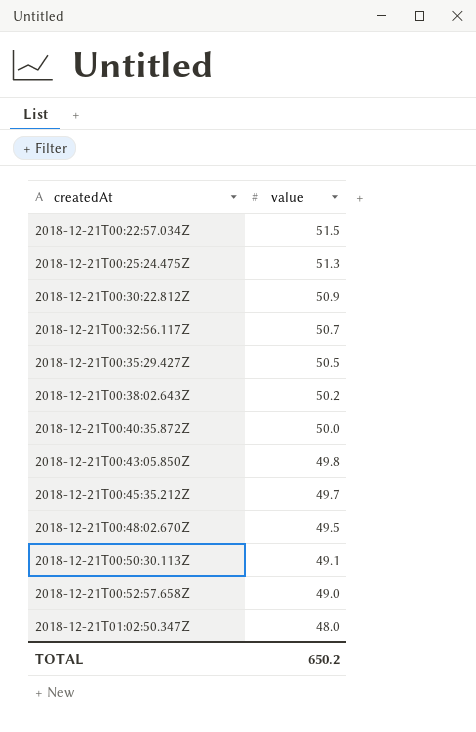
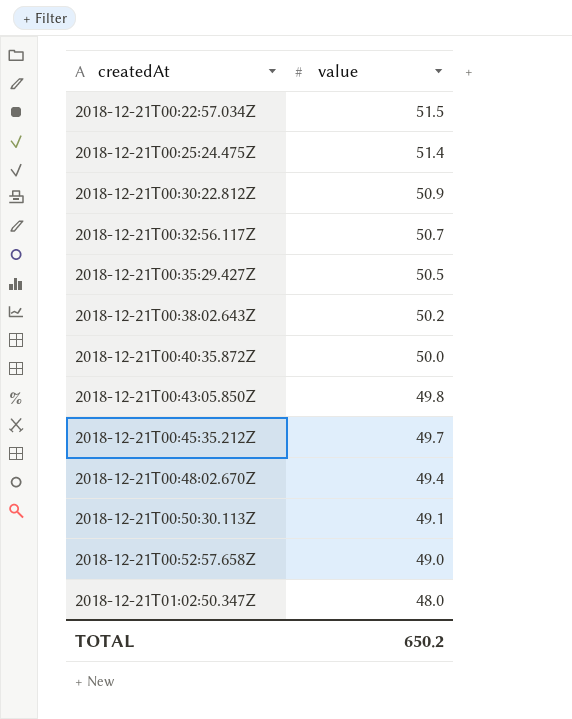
2018-12-21T00:25:24.475Z | value: 51.3 -> 51.4
2018-12-21T00:48:02.670Z | value: 49.5 -> 49.4

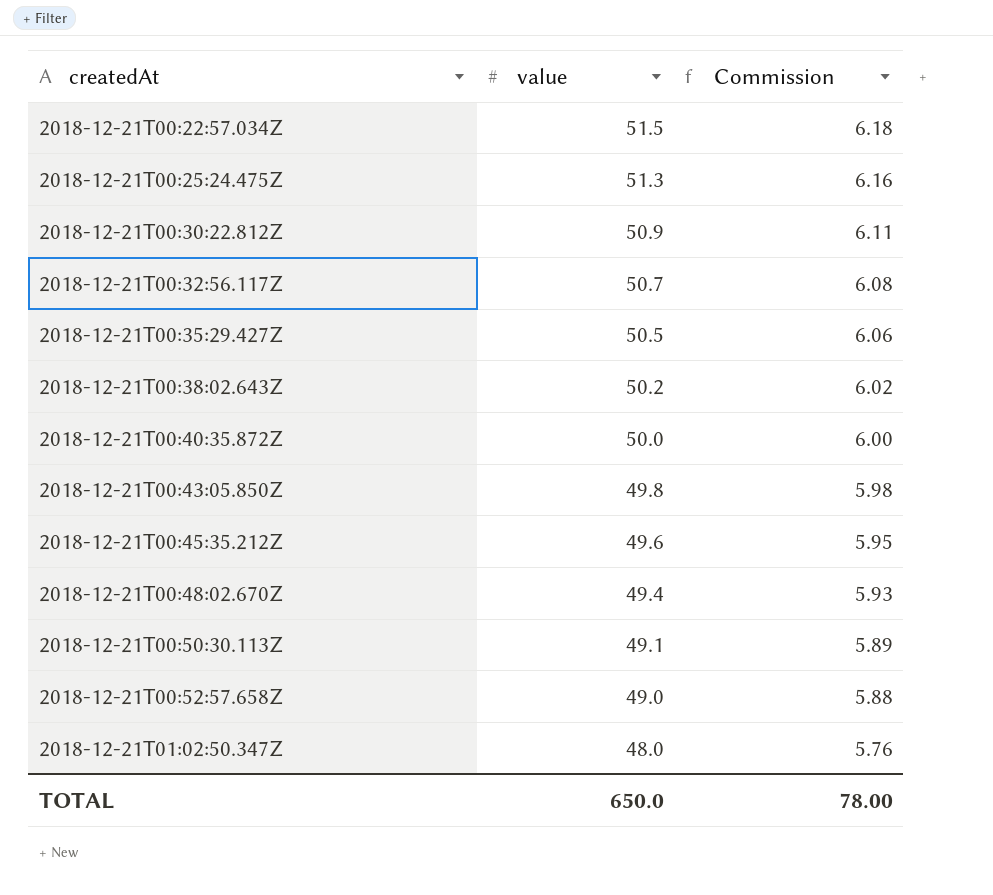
column Commission | formula: none -> [value] * 0.12
2018-12-21T00:25:24.475Z | value: 51.4 -> 51.3
2018-12-21T00:45:35.212Z | value: 49.7 -> 49.6
TOTAL | value: 650.2 -> 650.0

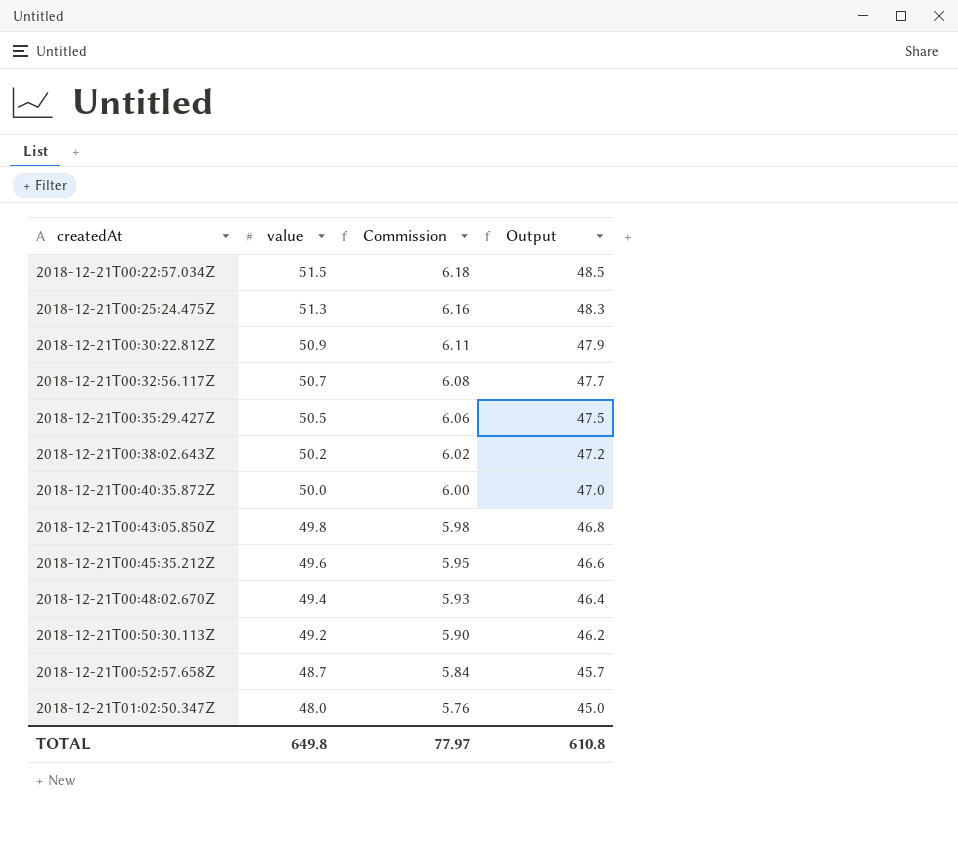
column Output | formula: none -> [value] - 3
2018-12-21T00:50:30.113Z | value: 49.1 -> 49.2
2018-12-21T00:50:30.113Z | Commission: 5.89 -> 5.90
2018-12-21T00:52:57.658Z | value: 49.0 -> 48.7
2018-12-21T00:52:57.658Z | Commission: 5.88 -> 5.84
TOTAL | value: 650.0 -> 649.8
TOTAL | Commission: 78.00 -> 77.97

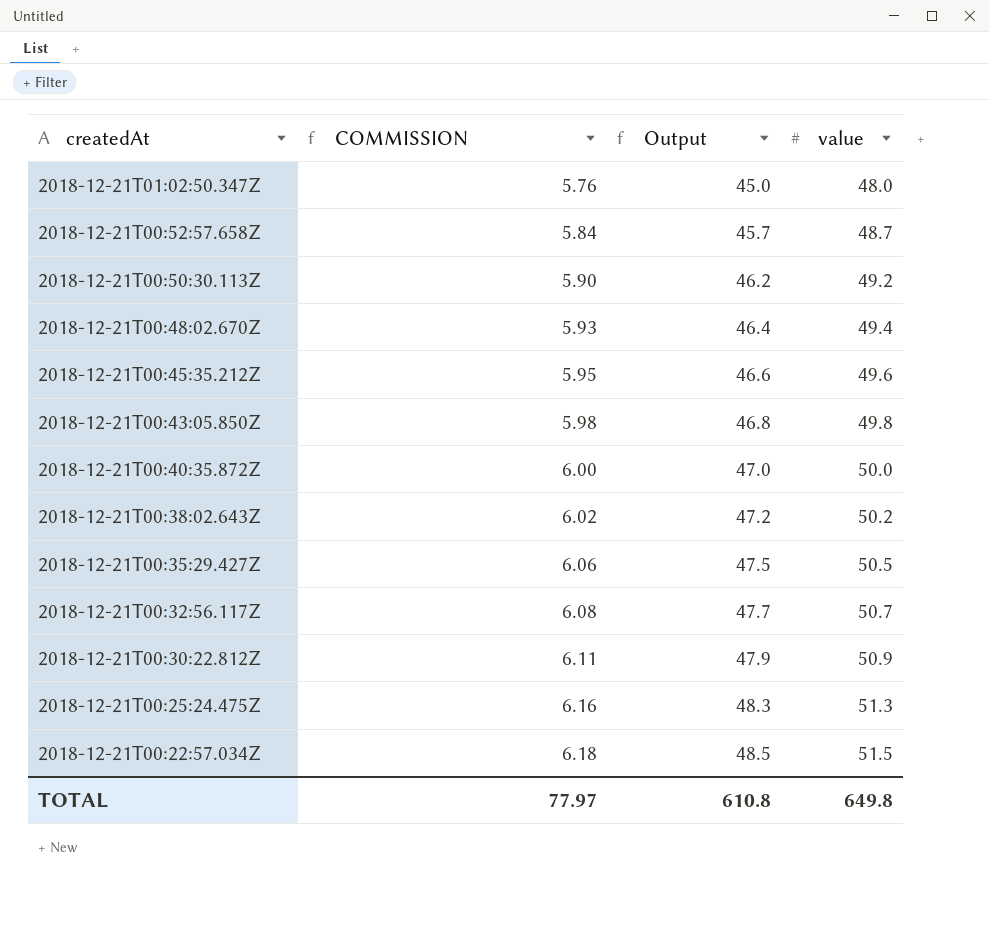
row order: createdAt ascending -> createdAt descending
column name: Commission -> COMMISSION
column value | position: 2 -> 4

